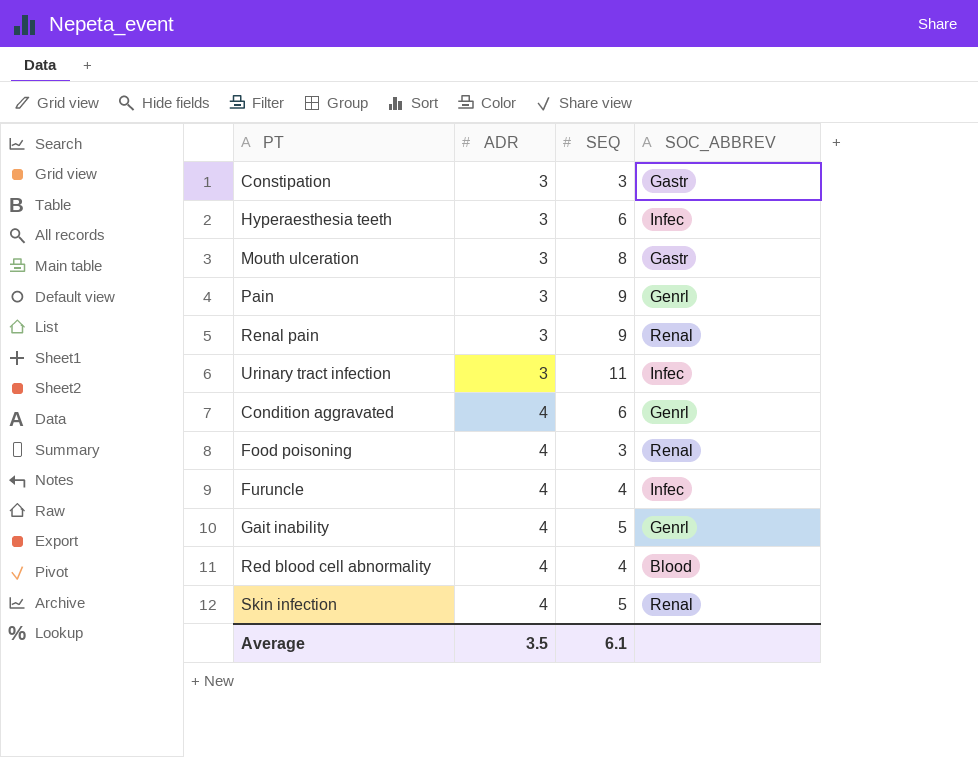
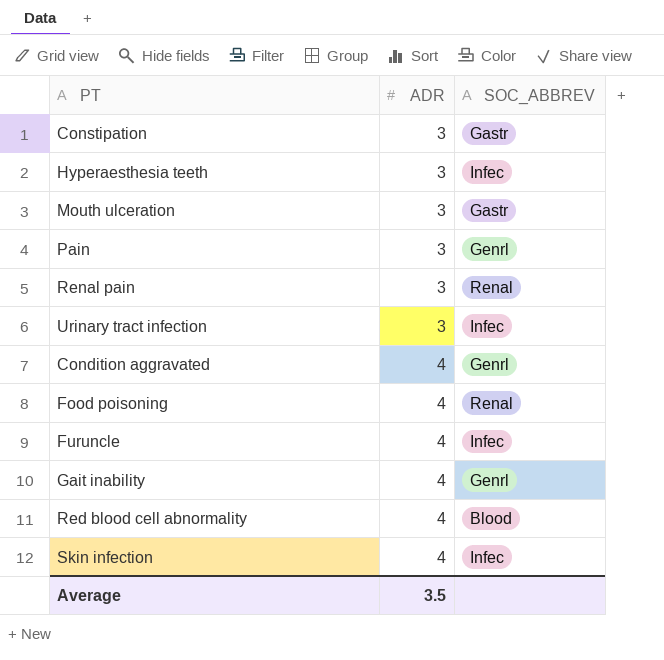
column SEQ | position: 3 -> none
Skin infection | SOC_ABBREV: Renal -> Infec

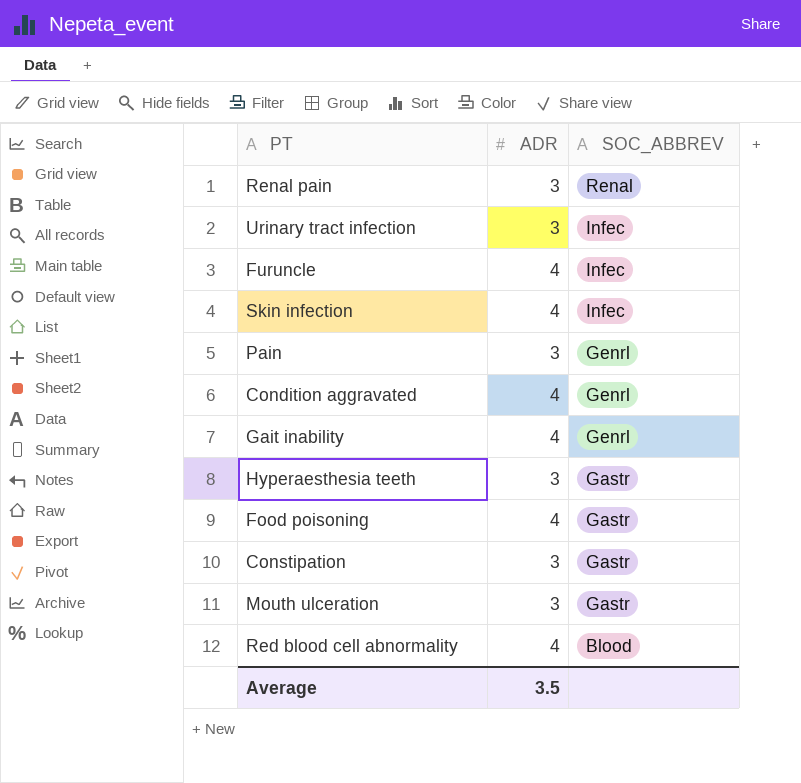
row order: ADR ascending -> SOC_ABBREV descending
Hyperaesthesia teeth | SOC_ABBREV: Infec -> Gastr
Food poisoning | SOC_ABBREV: Renal -> Gastr

